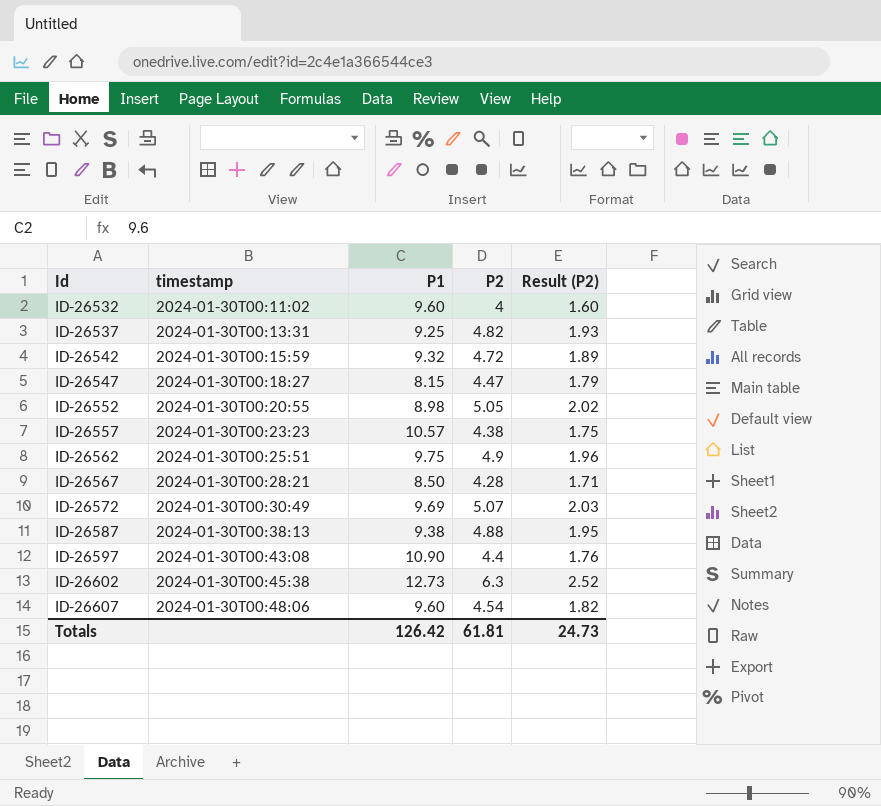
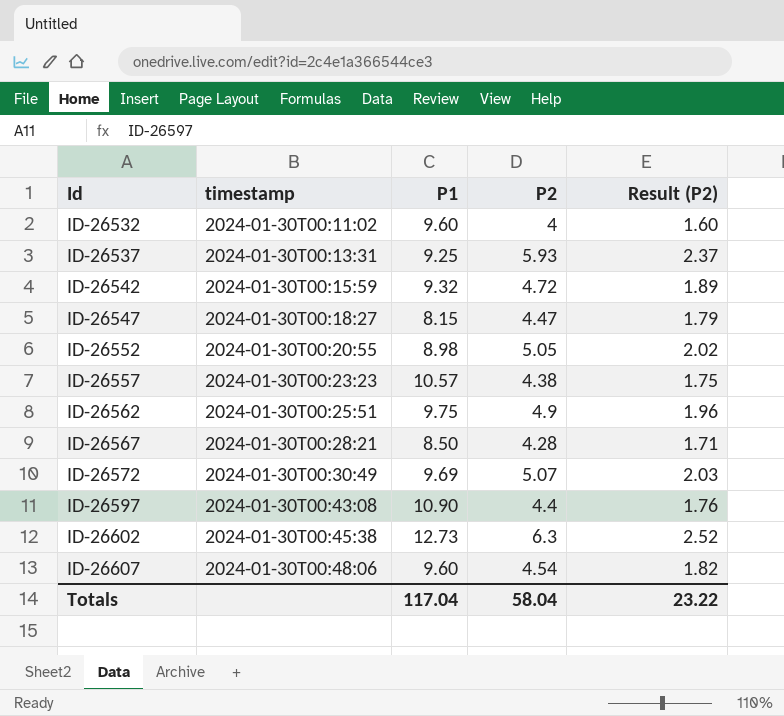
row ID-26587: 2024-01-30T00:38:13 | 9.38 | 4.88 | 1.95 -> none
ID-26537 | P2: 4.82 -> 5.93
ID-26537 | Result (P2): 1.93 -> 2.37
Totals | P1: 126.42 -> 117.04
Totals | P2: 61.81 -> 58.04
Totals | Result (P2): 24.73 -> 23.22

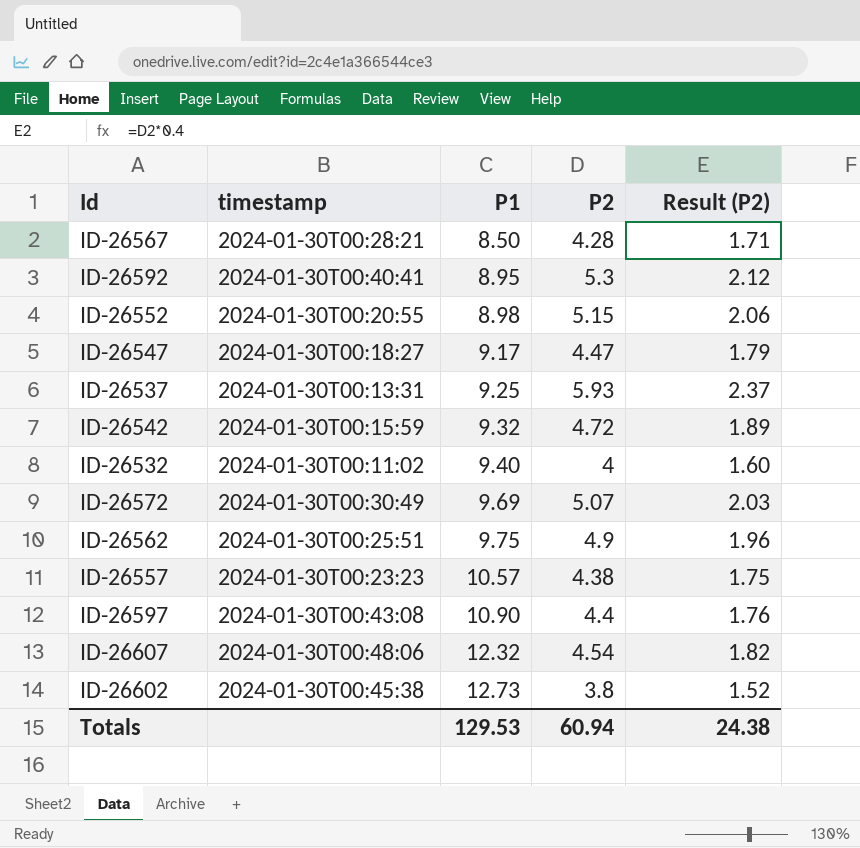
row order: Id ascending -> P1 ascending
row ID-26592: none -> 2024-01-30T00:40:41 | 8.95 | 5.3 | 2.12
ID-26552 | P2: 5.05 -> 5.15
ID-26552 | Result (P2): 2.02 -> 2.06
ID-26547 | P1: 8.15 -> 9.17
ID-26532 | P1: 9.60 -> 9.40
ID-26607 | P1: 9.60 -> 12.32
ID-26602 | P2: 6.3 -> 3.8
ID-26602 | Result (P2): 2.52 -> 1.52
Totals | P1: 117.04 -> 129.53
Totals | P2: 58.04 -> 60.94
Totals | Result (P2): 23.22 -> 24.38

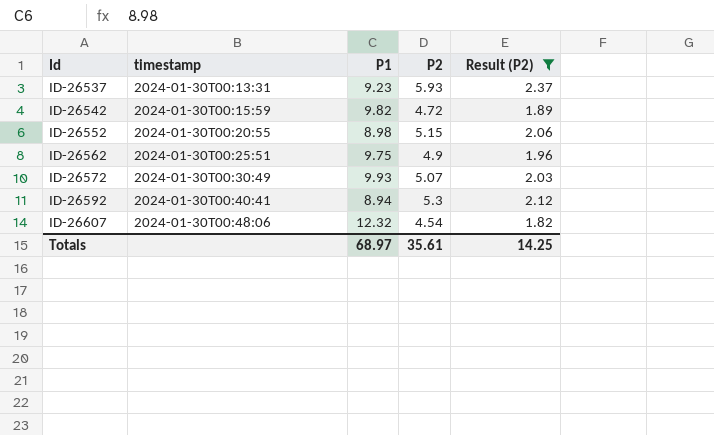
filter: none -> Result (P2) >= 1.82
row order: P1 ascending -> Id ascending
ID-26537 | P1: 9.25 -> 9.23
ID-26542 | P1: 9.32 -> 9.82
ID-26572 | P1: 9.69 -> 9.93
ID-26592 | P1: 8.95 -> 8.94
Totals | P1: 129.53 -> 68.97
Totals | P2: 60.94 -> 35.61
Totals | Result (P2): 24.38 -> 14.25

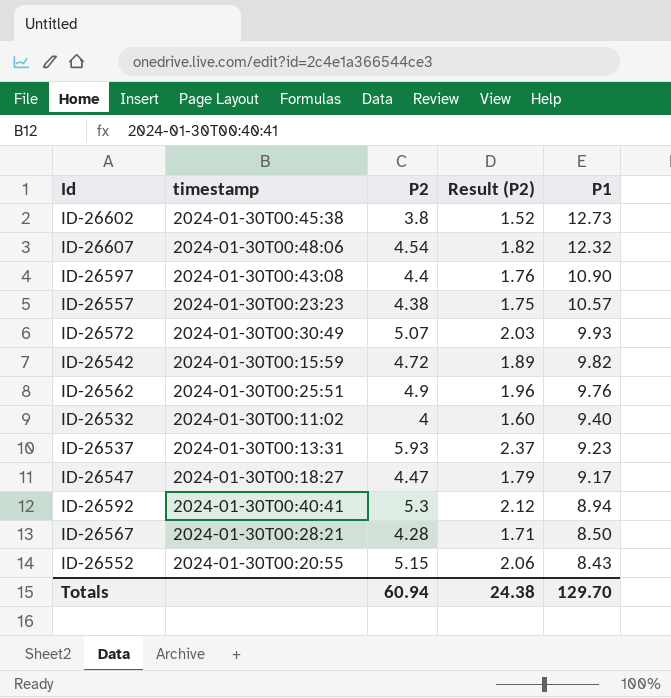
filter: Result (P2) >= 1.82 -> none
row order: Id ascending -> P1 descending
column P1 | position: 3 -> 5
ID-26562 | P1: 9.75 -> 9.76
ID-26552 | P1: 8.98 -> 8.43
Totals | P2: 35.61 -> 60.94
Totals | Result (P2): 14.25 -> 24.38
Totals | P1: 68.97 -> 129.70

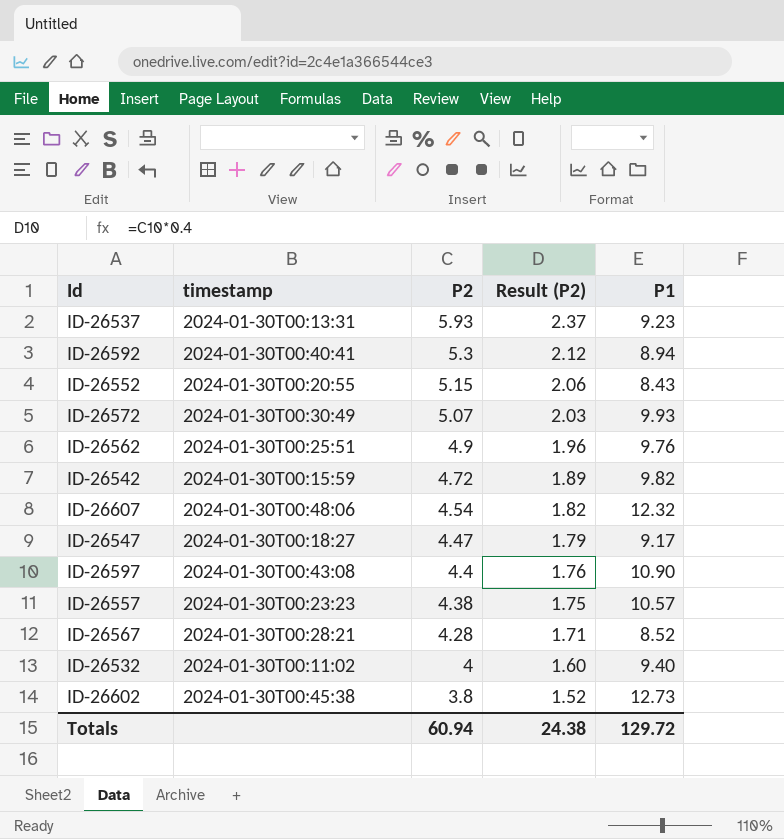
row order: P1 descending -> P2 descending
ID-26567 | P1: 8.50 -> 8.52
Totals | P1: 129.70 -> 129.72

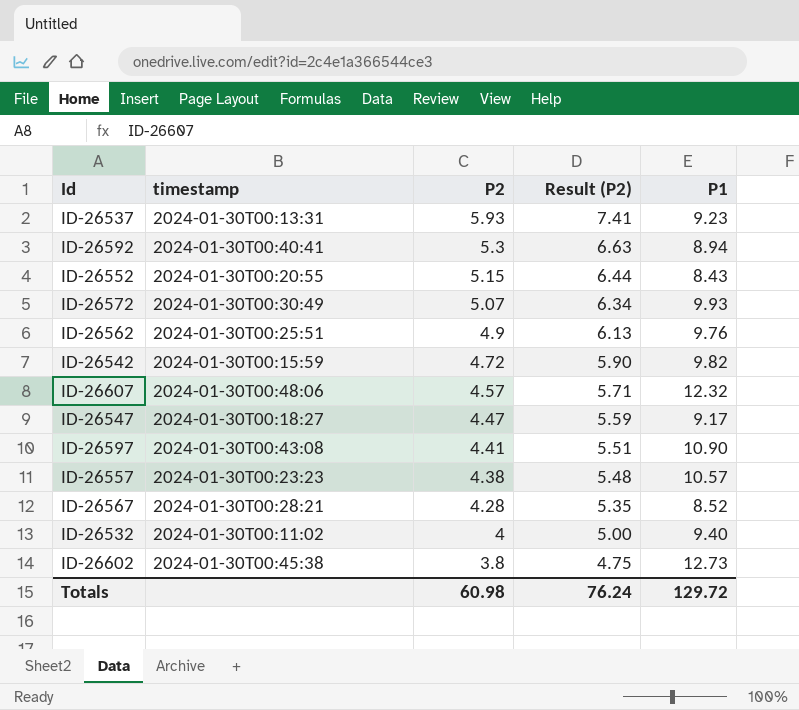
column Result (P2) | formula: [P2] * 0.4 -> [P2] * 1.25
ID-26607 | P2: 4.54 -> 4.57
ID-26597 | P2: 4.4 -> 4.41
Totals | P2: 60.94 -> 60.98
Totals | Result (P2): 24.38 -> 76.24

